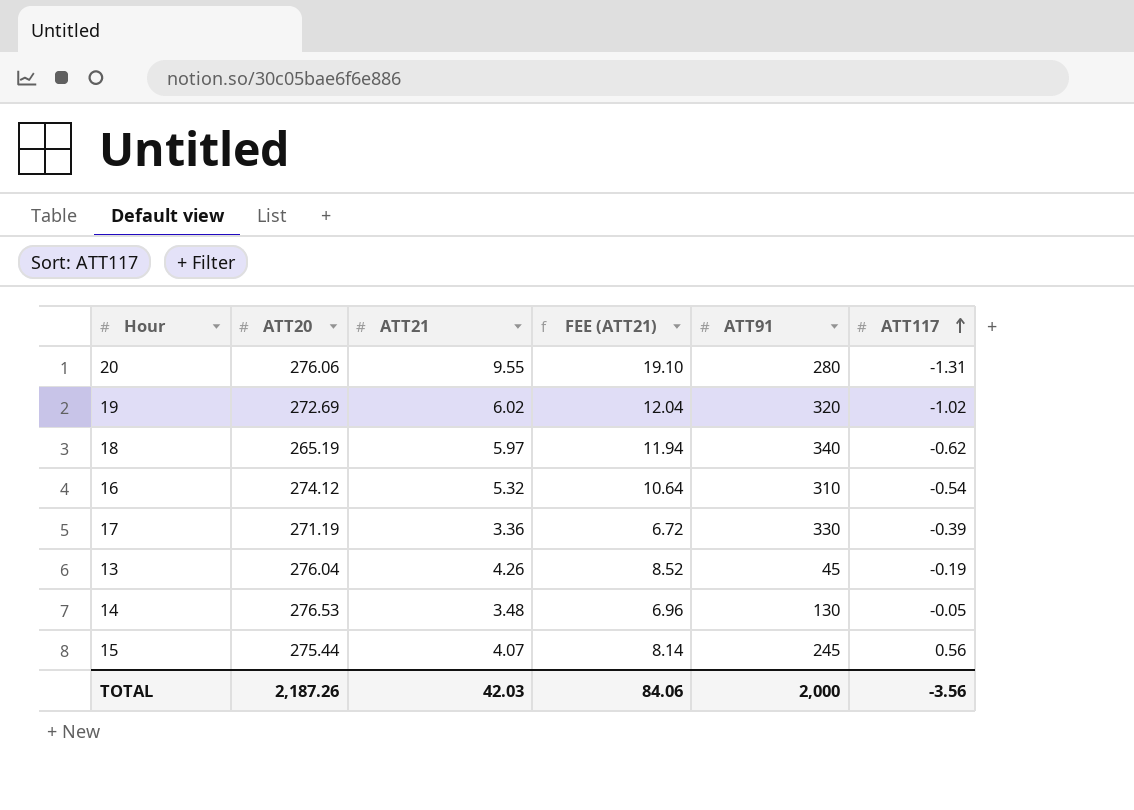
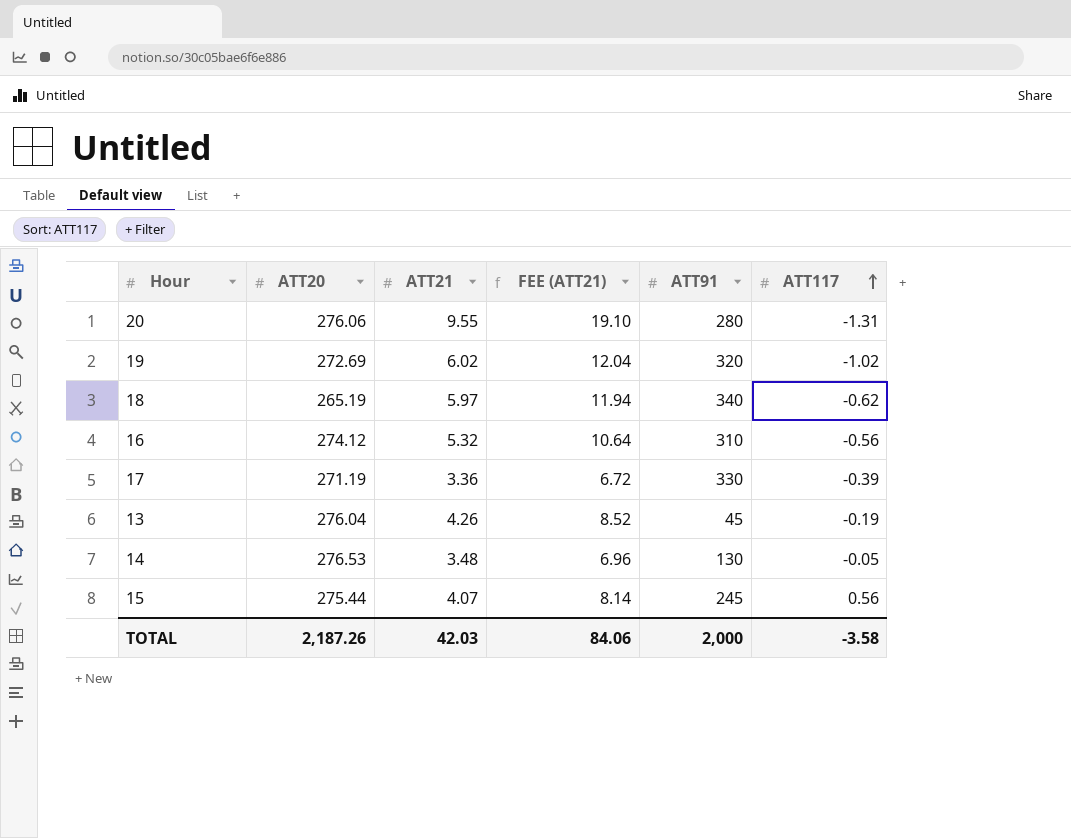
16 | ATT117: -0.54 -> -0.56
TOTAL | ATT117: -3.56 -> -3.58

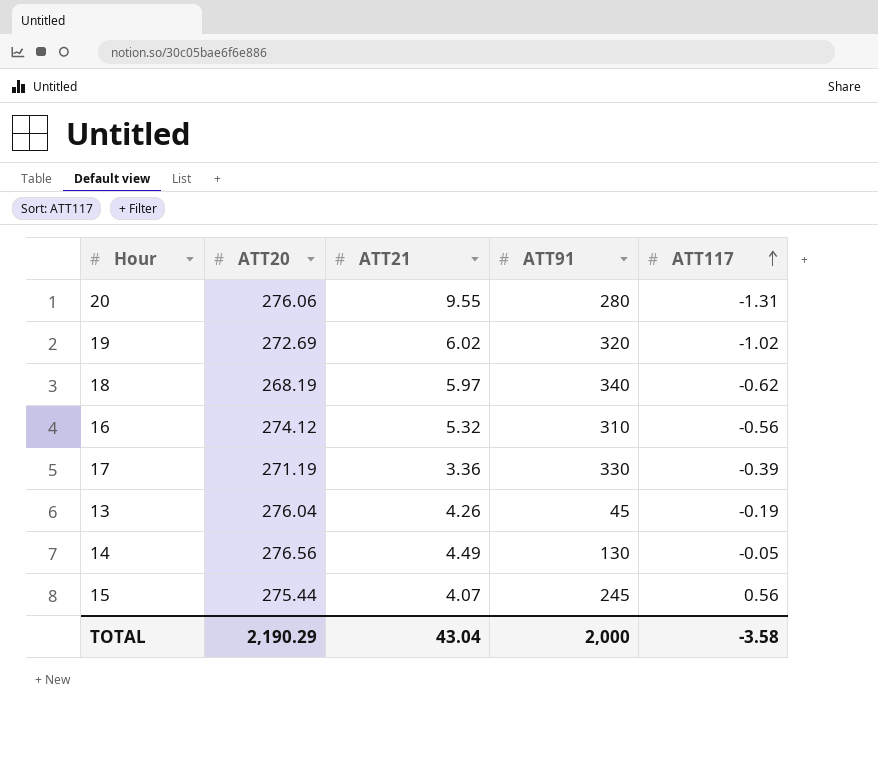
column FEE (ATT21) | formula: [ATT21] * 2 -> none
18 | ATT20: 265.19 -> 268.19
14 | ATT20: 276.53 -> 276.56
14 | ATT21: 3.48 -> 4.49
TOTAL | ATT20: 2,187.26 -> 2,190.29
TOTAL | ATT21: 42.03 -> 43.04

